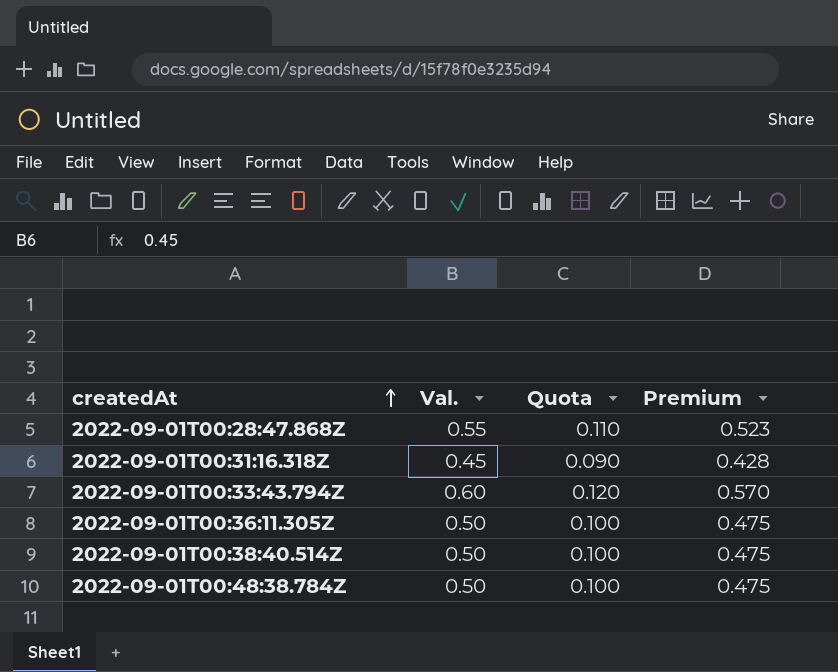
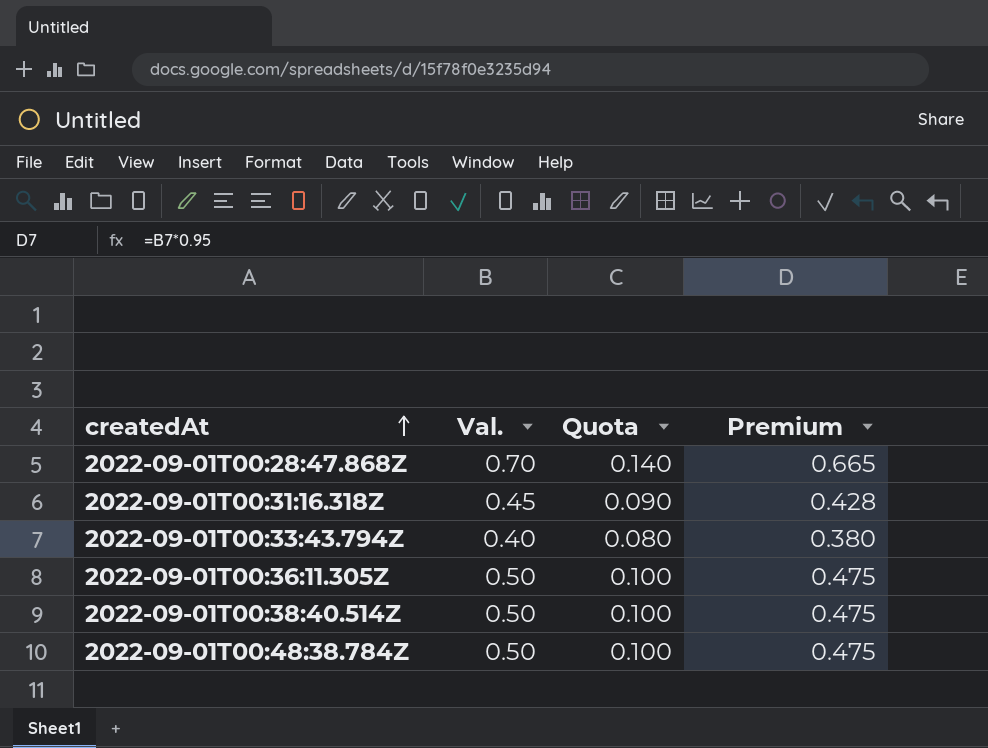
2022-09-01T00:28:47.868Z | Val.: 0.55 -> 0.70
2022-09-01T00:28:47.868Z | Quota: 0.110 -> 0.140
2022-09-01T00:28:47.868Z | Premium: 0.523 -> 0.665
2022-09-01T00:33:43.794Z | Val.: 0.60 -> 0.40
2022-09-01T00:33:43.794Z | Quota: 0.120 -> 0.080
2022-09-01T00:33:43.794Z | Premium: 0.570 -> 0.380

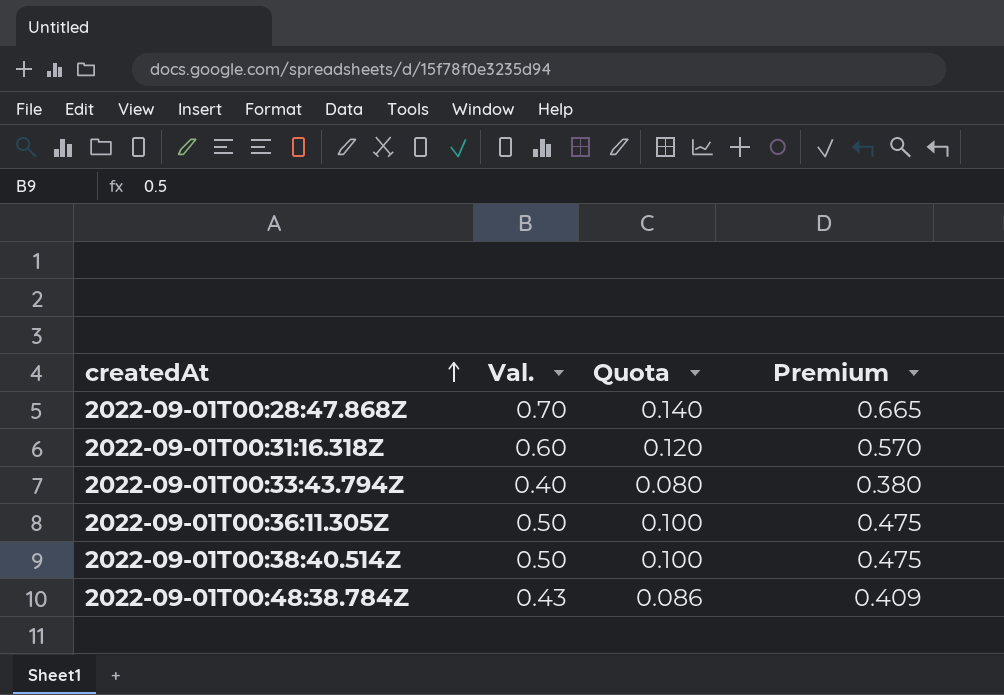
2022-09-01T00:31:16.318Z | Val.: 0.45 -> 0.60
2022-09-01T00:31:16.318Z | Quota: 0.090 -> 0.120
2022-09-01T00:31:16.318Z | Premium: 0.428 -> 0.570
2022-09-01T00:48:38.784Z | Val.: 0.50 -> 0.43
2022-09-01T00:48:38.784Z | Quota: 0.100 -> 0.086
2022-09-01T00:48:38.784Z | Premium: 0.475 -> 0.409

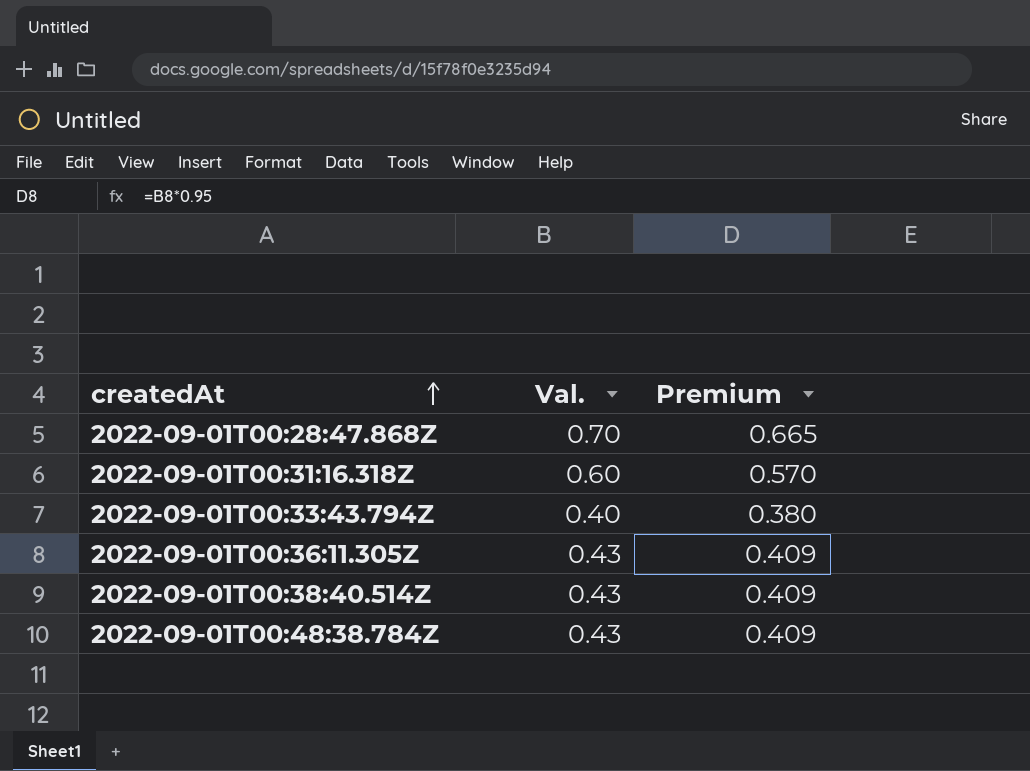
column Quota | formula: [Val.] * 0.2 -> none
2022-09-01T00:36:11.305Z | Val.: 0.50 -> 0.43
2022-09-01T00:36:11.305Z | Premium: 0.475 -> 0.409
2022-09-01T00:38:40.514Z | Val.: 0.50 -> 0.43
2022-09-01T00:38:40.514Z | Premium: 0.475 -> 0.409

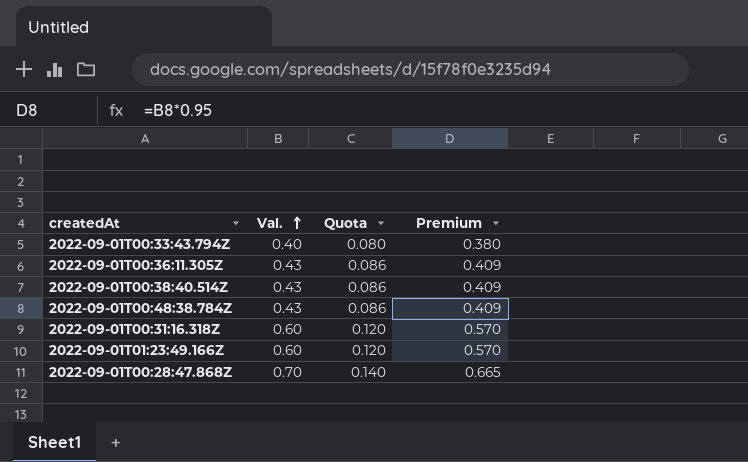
row order: createdAt ascending -> Val. ascending
column Quota | formula: none -> [Val.] * 0.2
row 2022-09-01T01:23:49.166Z: none -> 0.60 | 0.120 | 0.570

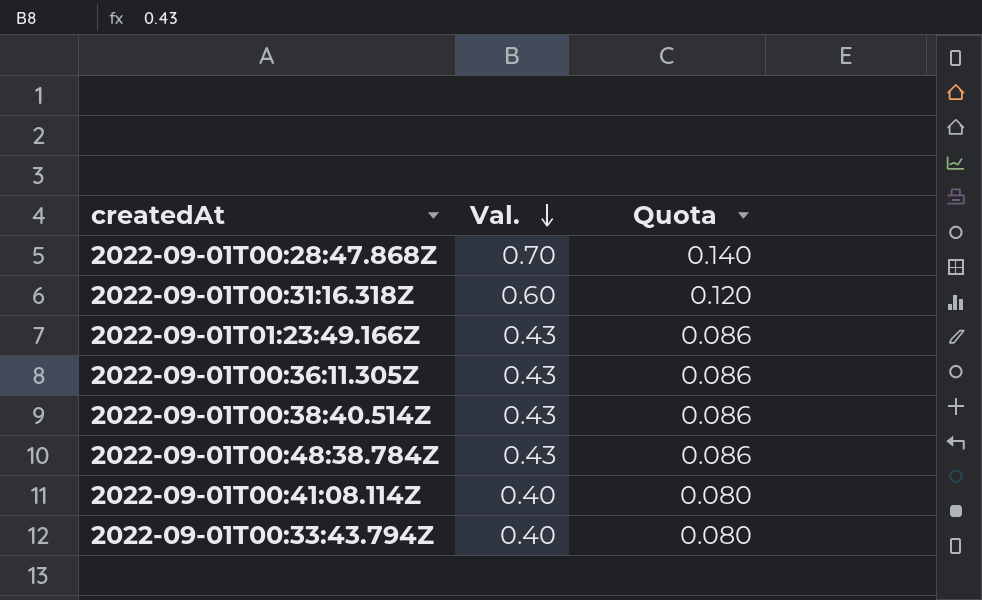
row order: Val. ascending -> Val. descending
column Premium | formula: [Val.] * 0.95 -> none
2022-09-01T01:23:49.166Z | Val.: 0.60 -> 0.43
2022-09-01T01:23:49.166Z | Quota: 0.120 -> 0.086
row 2022-09-01T00:41:08.114Z: none -> 0.40 | 0.080

